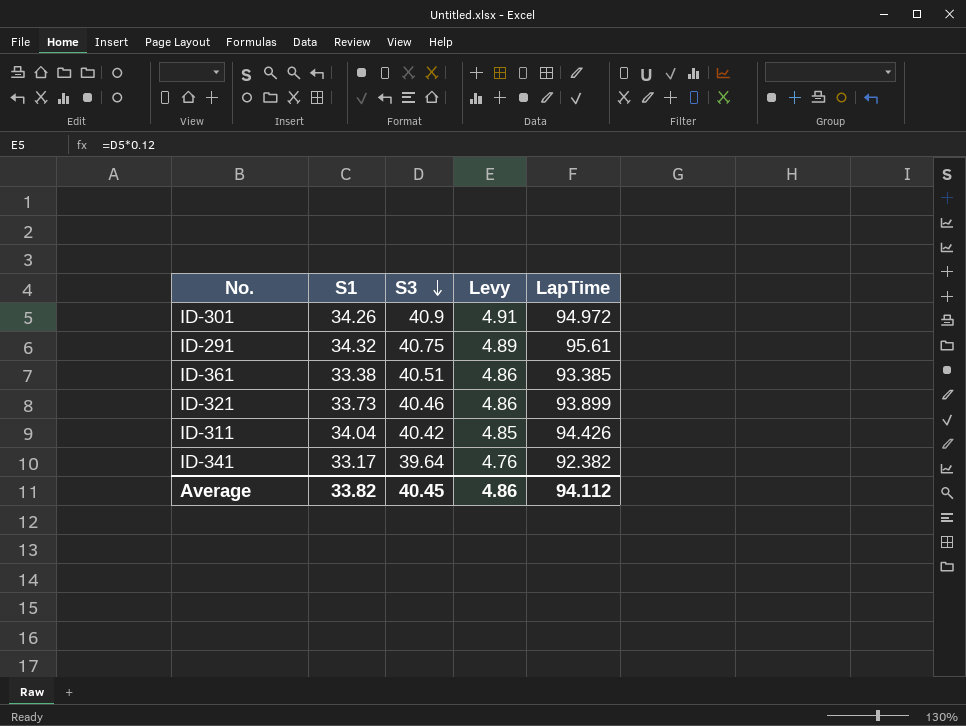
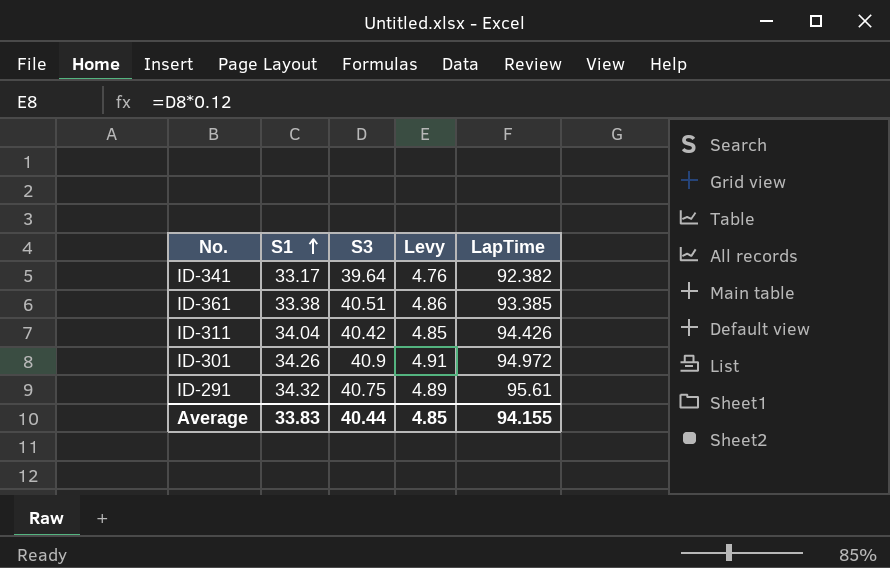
row order: S3 descending -> S1 ascending
row ID-321: 33.73 | 40.46 | 4.86 | 93.899 -> none
Average | S1: 33.82 -> 33.83
Average | S3: 40.45 -> 40.44
Average | Levy: 4.86 -> 4.85
Average | LapTime: 94.112 -> 94.155

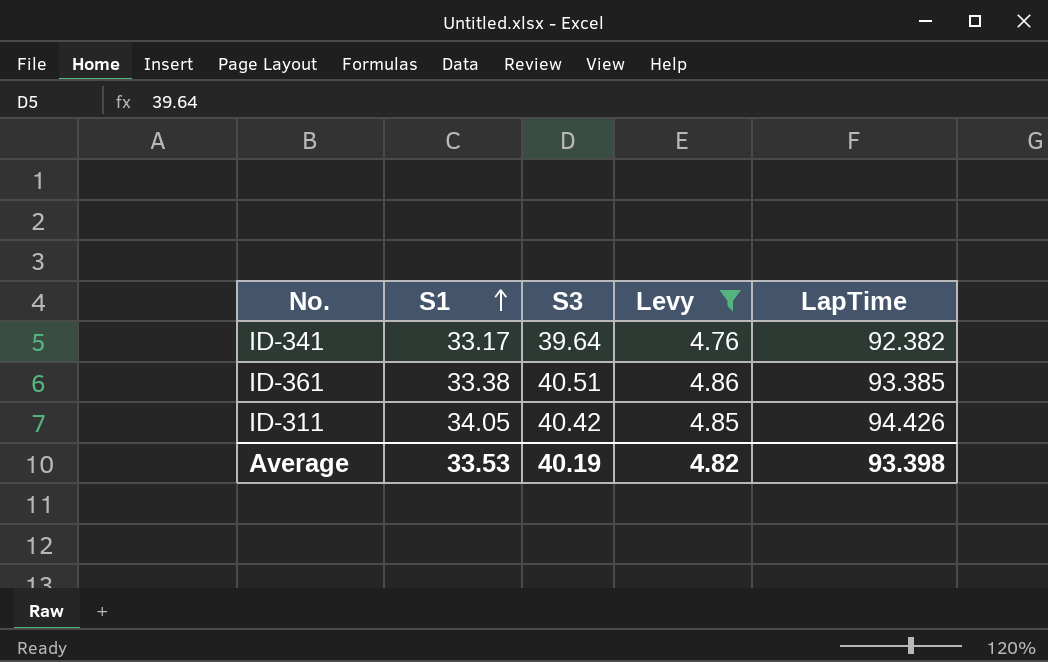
filter: none -> Levy <= 4.86
ID-311 | S1: 34.04 -> 34.05
Average | S1: 33.83 -> 33.53
Average | S3: 40.44 -> 40.19
Average | Levy: 4.85 -> 4.82
Average | LapTime: 94.155 -> 93.398

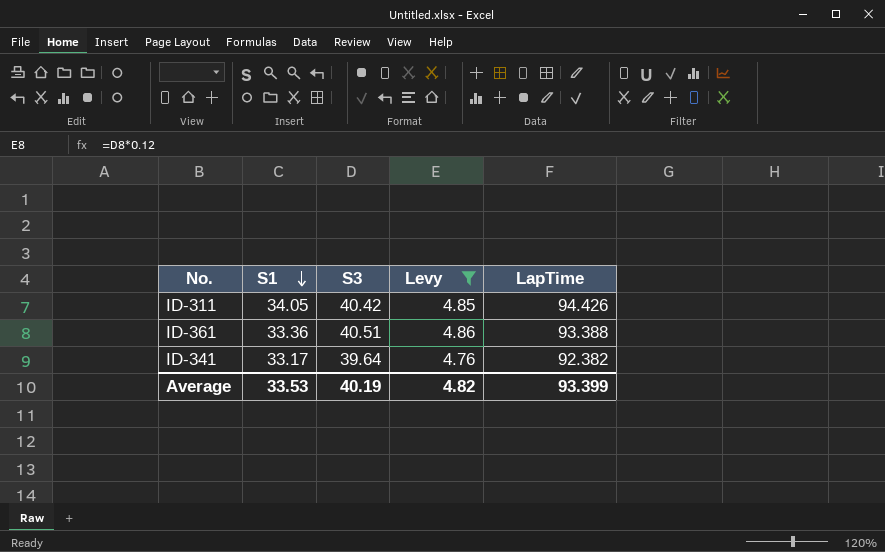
row order: S1 ascending -> S1 descending
ID-361 | S1: 33.38 -> 33.36
ID-361 | LapTime: 93.385 -> 93.388
Average | LapTime: 93.398 -> 93.399

